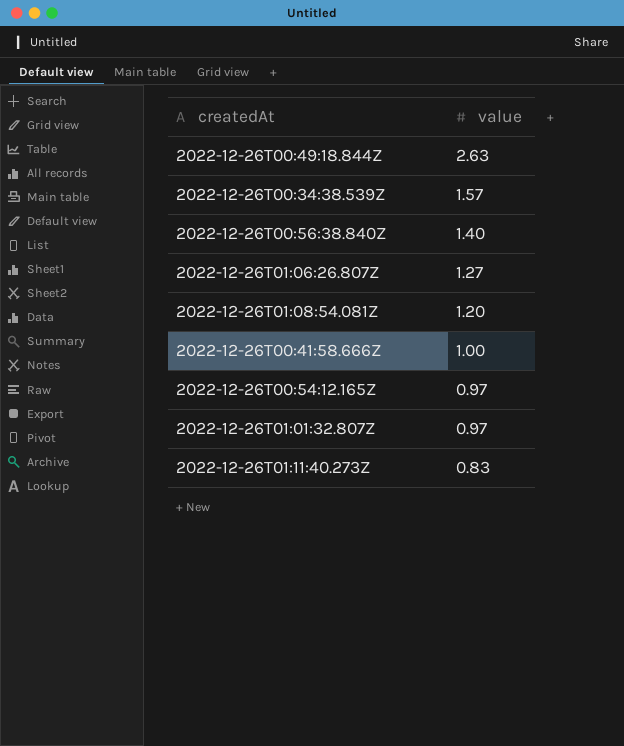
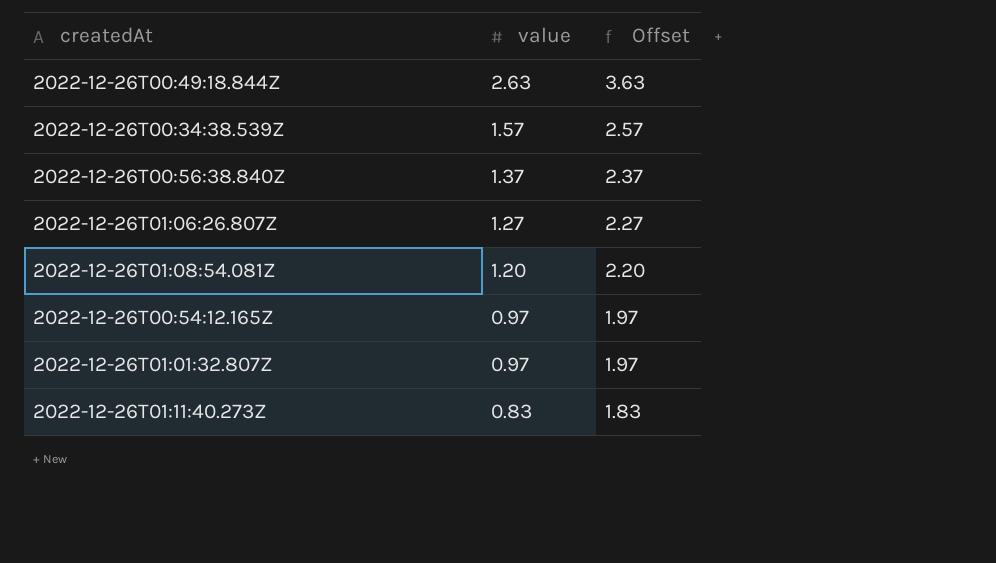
column Offset | formula: none -> [value] + 1
row 2022-12-26T00:41:58.666Z: 1.00 -> none
2022-12-26T00:56:38.840Z | value: 1.40 -> 1.37

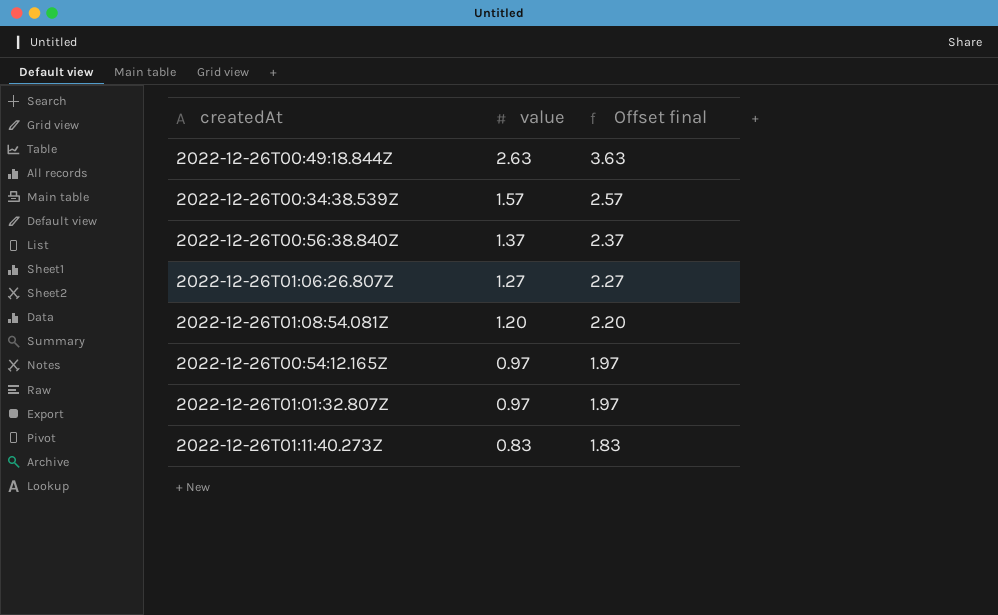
column name: Offset -> Offset final

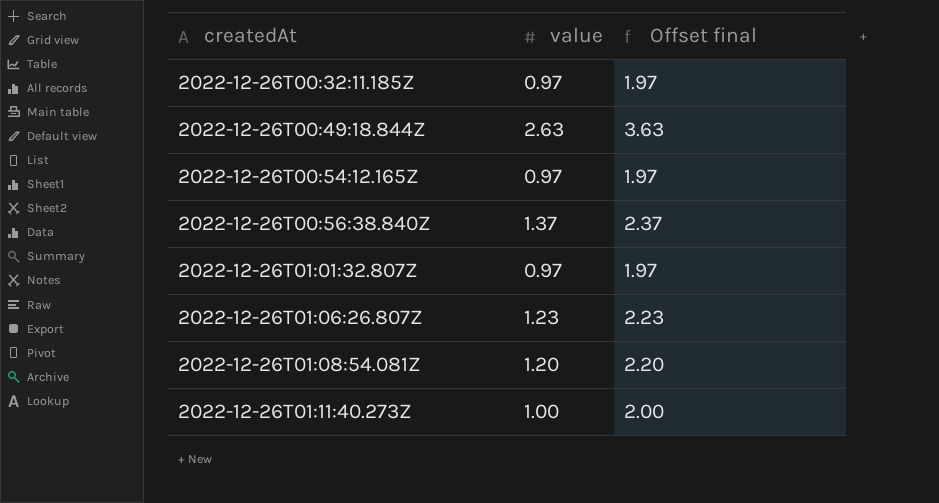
row order: value descending -> createdAt ascending
row 2022-12-26T00:34:38.539Z: 1.57 | 2.57 -> none
row 2022-12-26T00:32:11.185Z: none -> 0.97 | 1.97
2022-12-26T01:06:26.807Z | value: 1.27 -> 1.23
2022-12-26T01:06:26.807Z | Offset final: 2.27 -> 2.23
2022-12-26T01:11:40.273Z | value: 0.83 -> 1.00
2022-12-26T01:11:40.273Z | Offset final: 1.83 -> 2.00

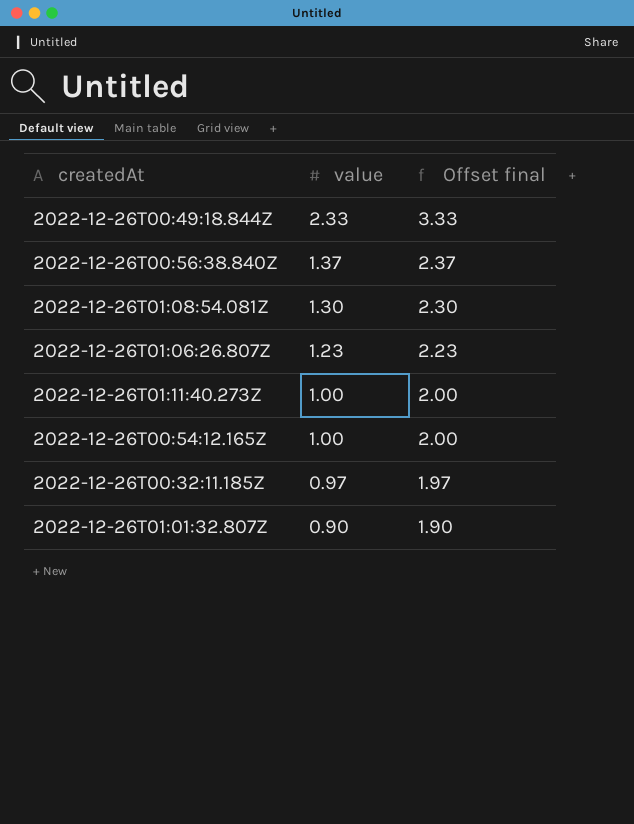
row order: createdAt ascending -> value descending
2022-12-26T00:49:18.844Z | value: 2.63 -> 2.33
2022-12-26T00:49:18.844Z | Offset final: 3.63 -> 3.33
2022-12-26T01:08:54.081Z | value: 1.20 -> 1.30
2022-12-26T01:08:54.081Z | Offset final: 2.20 -> 2.30
2022-12-26T00:54:12.165Z | value: 0.97 -> 1.00
2022-12-26T00:54:12.165Z | Offset final: 1.97 -> 2.00
2022-12-26T01:01:32.807Z | value: 0.97 -> 0.90
2022-12-26T01:01:32.807Z | Offset final: 1.97 -> 1.90

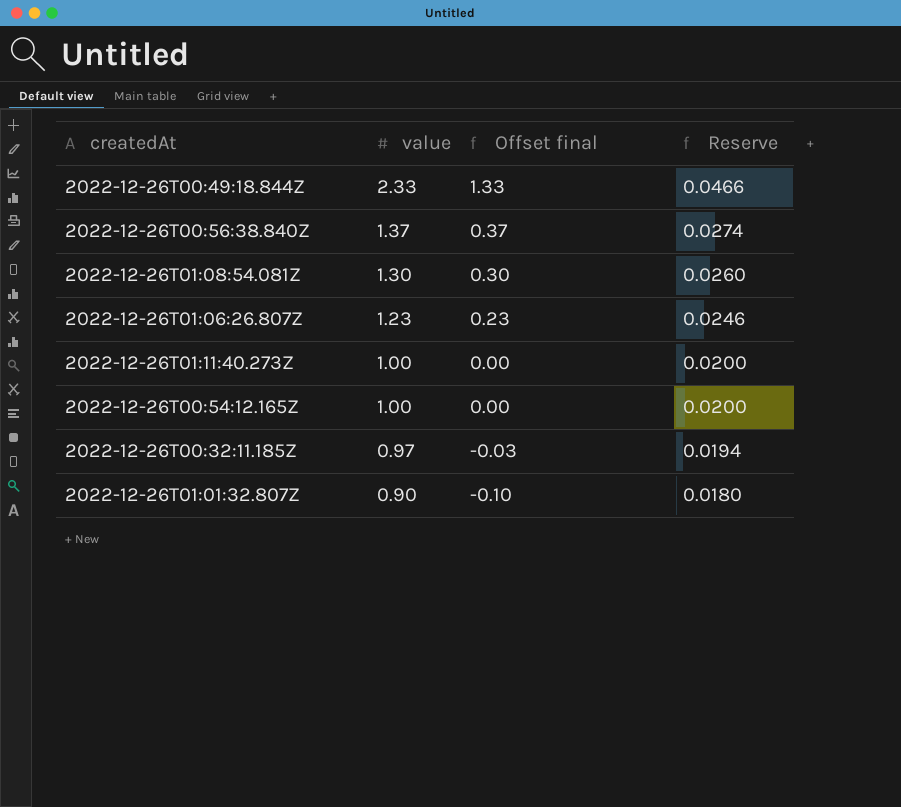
column Offset final | formula: [value] + 1 -> [value] - 1
column Reserve | formula: none -> [value] * 0.02

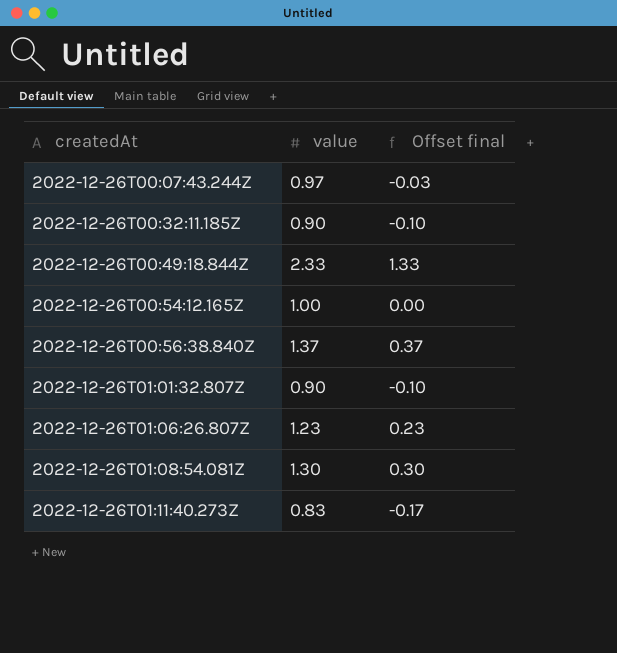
row order: value descending -> createdAt ascending
column Reserve | formula: [value] * 0.02 -> none
row 2022-12-26T00:07:43.244Z: none -> 0.97 | -0.03
2022-12-26T00:32:11.185Z | value: 0.97 -> 0.90
2022-12-26T00:32:11.185Z | Offset final: -0.03 -> -0.10
2022-12-26T01:11:40.273Z | value: 1.00 -> 0.83
2022-12-26T01:11:40.273Z | Offset final: 0.00 -> -0.17

